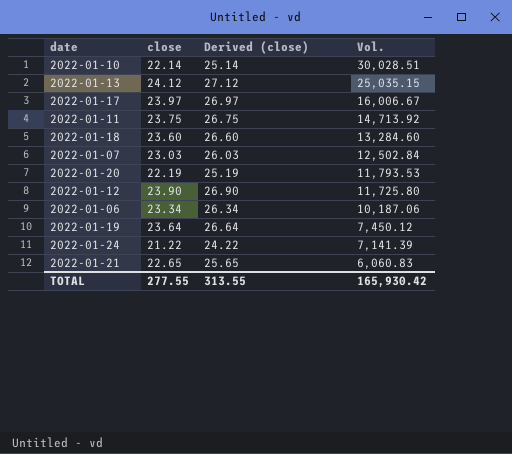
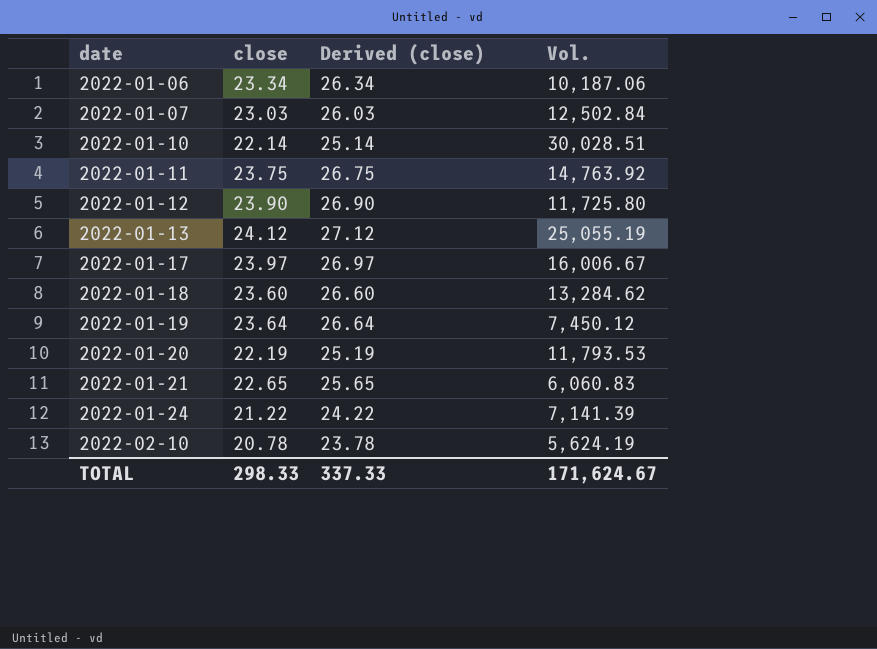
row order: Vol. descending -> date ascending
2022-01-11 | Vol.: 14,713.92 -> 14,763.92
2022-01-13 | Vol.: 25,035.15 -> 25,055.19
2022-01-18 | Vol.: 13,284.60 -> 13,284.62
row 2022-02-10: none -> 20.78 | 23.78 | 5,624.19
TOTAL | close: 277.55 -> 298.33
TOTAL | Derived (close): 313.55 -> 337.33
TOTAL | Vol.: 165,930.42 -> 171,624.67

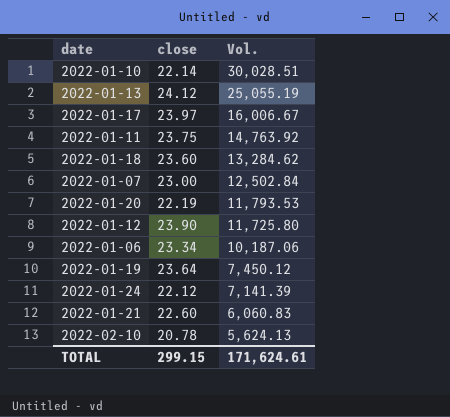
row order: date ascending -> Vol. descending
column Derived (close) | formula: [close] + 3 -> none
2022-01-07 | close: 23.03 -> 23.00
2022-01-24 | close: 21.22 -> 22.12
2022-01-21 | close: 22.65 -> 22.60
2022-02-10 | Vol.: 5,624.19 -> 5,624.13
TOTAL | close: 298.33 -> 299.15
TOTAL | Vol.: 171,624.67 -> 171,624.61

